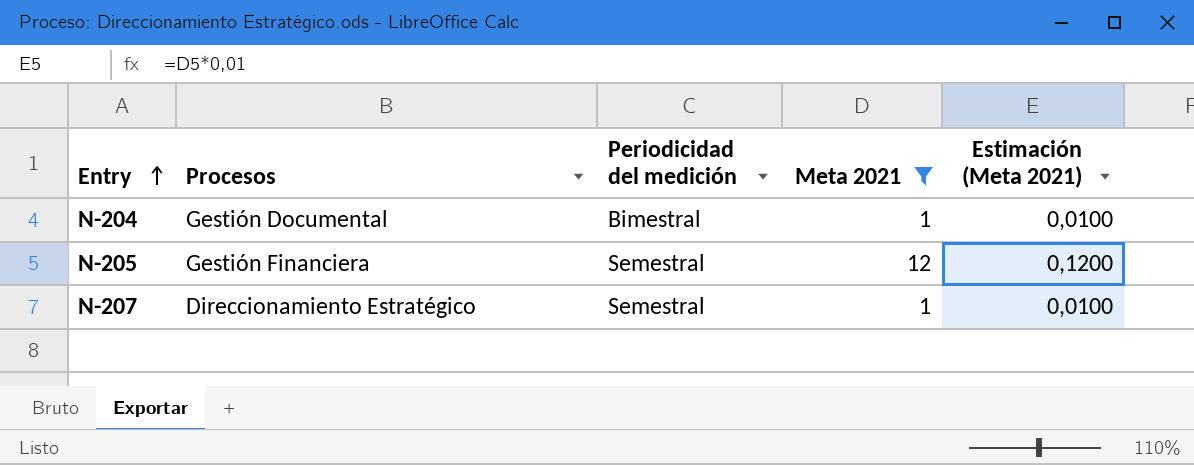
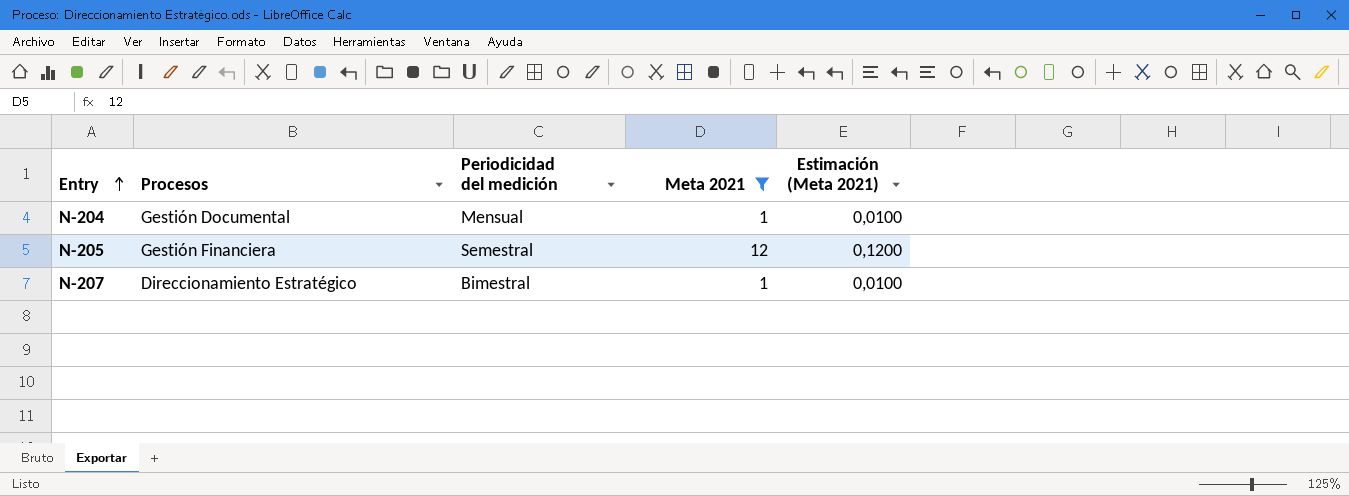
N-204 | Periodicidad del medición: Bimestral -> Mensual
N-207 | Periodicidad del medición: Semestral -> Bimestral

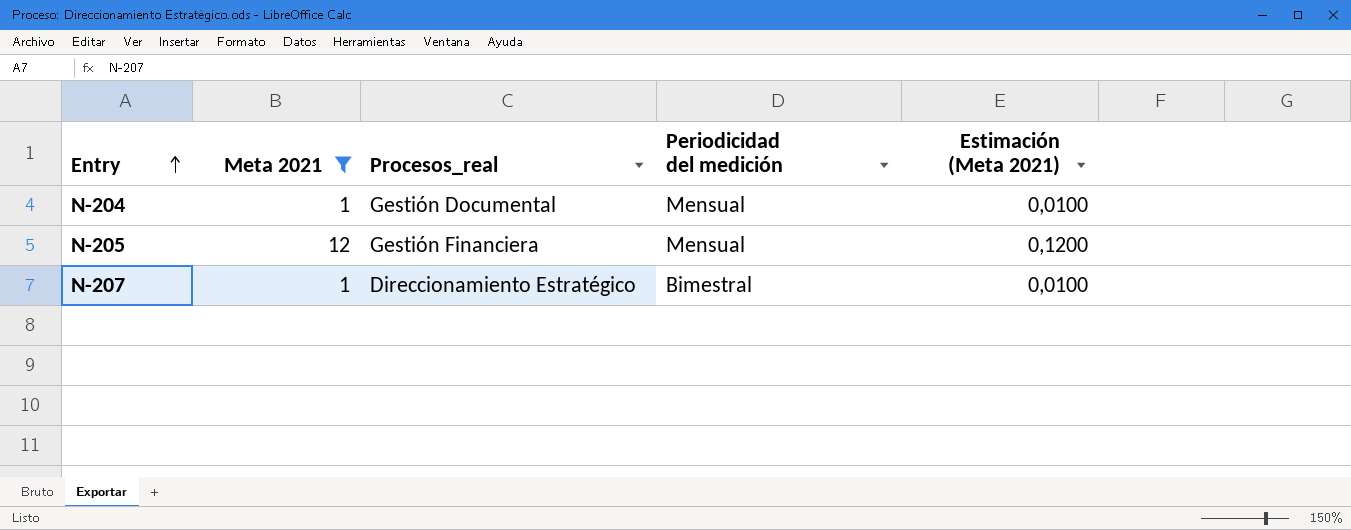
column Meta 2021 | position: 4 -> 2
column name: Procesos -> Procesos_real
N-205 | Periodicidad del medición: Semestral -> Mensual

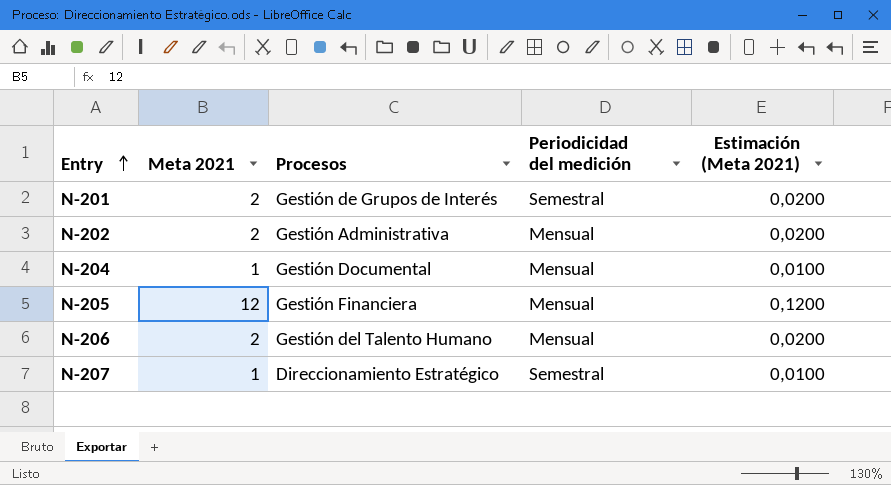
filter: Meta 2021 != 2 -> none
column name: Procesos_real -> Procesos
N-207 | Periodicidad del medición: Bimestral -> Semestral

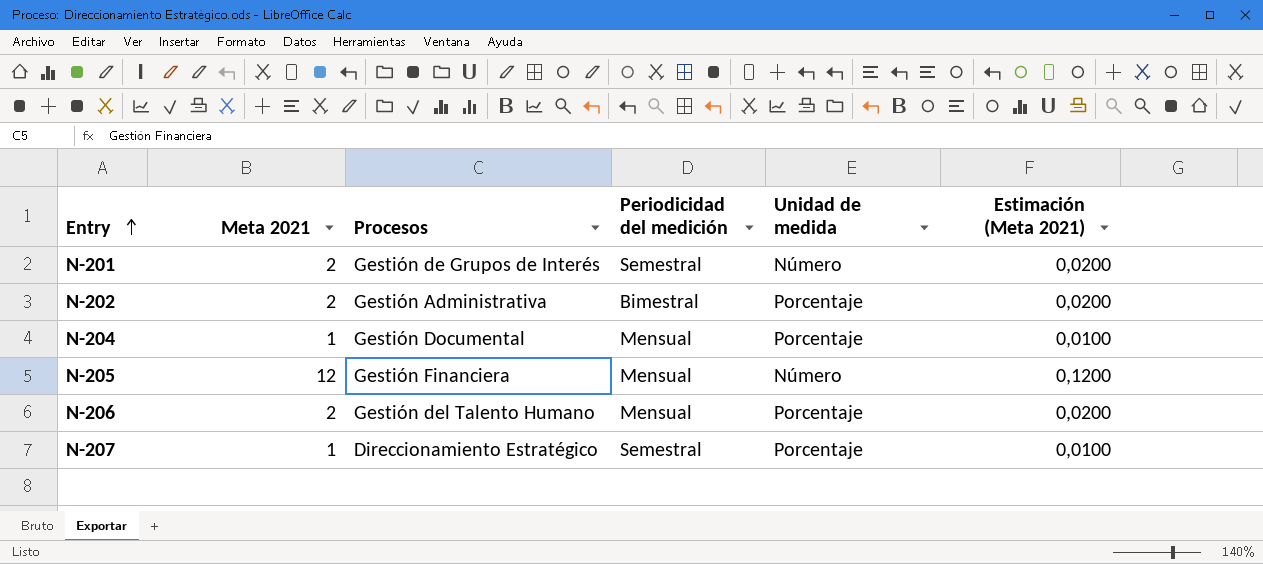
column Unidad de medida | position: none -> 5
N-202 | Periodicidad del medición: Mensual -> Bimestral

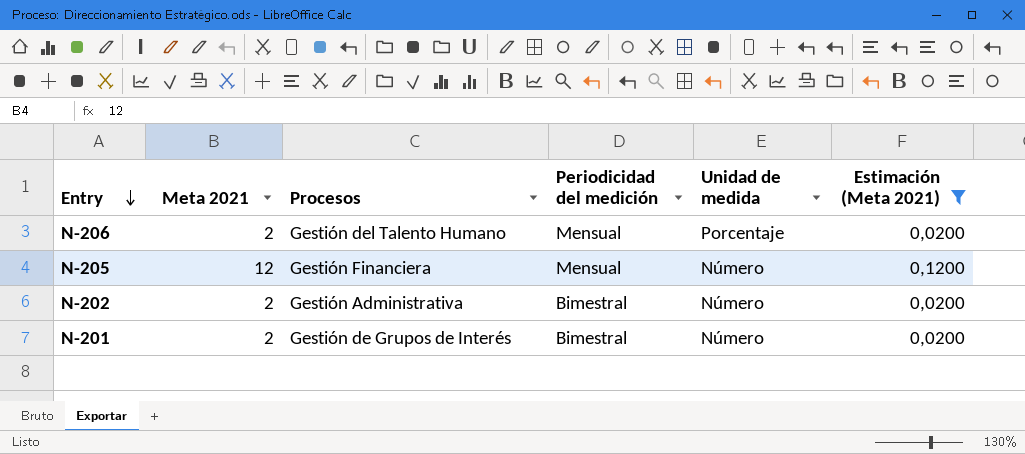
filter: none -> Estimación (Meta 2021) != 0,0100
row order: Entry ascending -> Entry descending
N-202 | Unidad de medida: Porcentaje -> Número
N-201 | Periodicidad del medición: Semestral -> Bimestral

